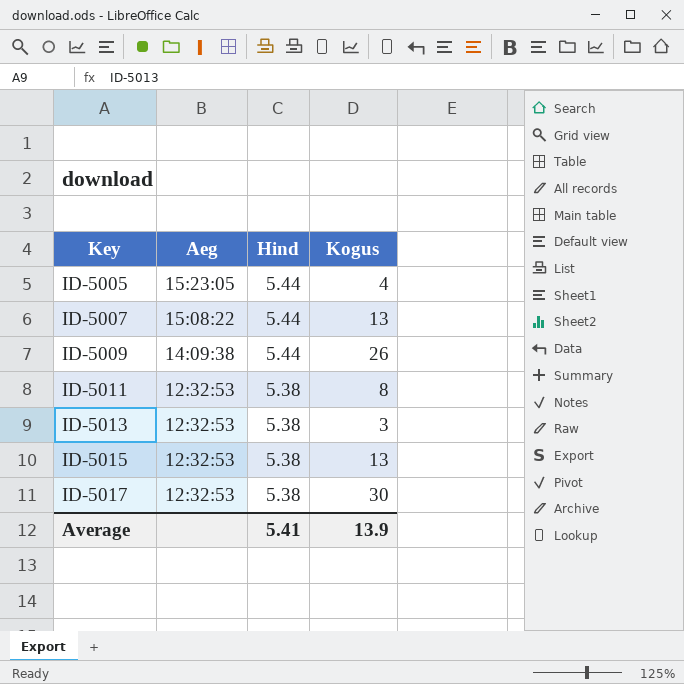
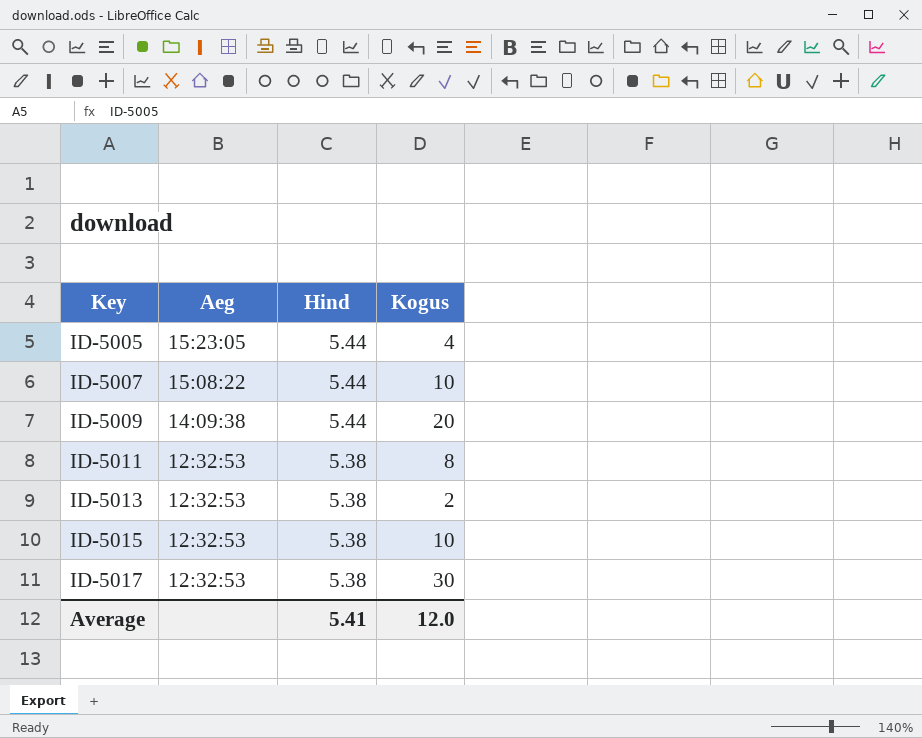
ID-5007 | Kogus: 13 -> 10
ID-5009 | Kogus: 26 -> 20
ID-5013 | Kogus: 3 -> 2
ID-5015 | Kogus: 13 -> 10
Average | Kogus: 13.9 -> 12.0

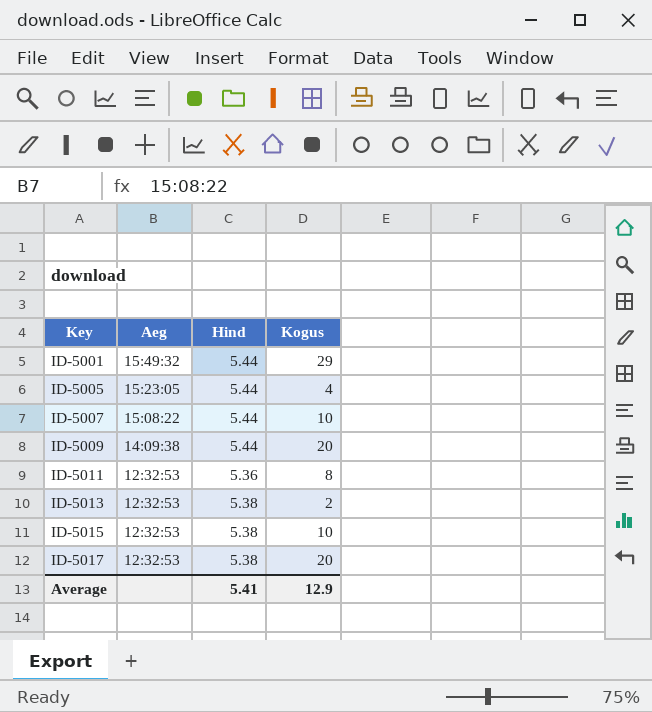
row ID-5001: none -> 15:49:32 | 5.44 | 29
ID-5011 | Hind: 5.38 -> 5.36
ID-5017 | Kogus: 30 -> 20
Average | Kogus: 12.0 -> 12.9

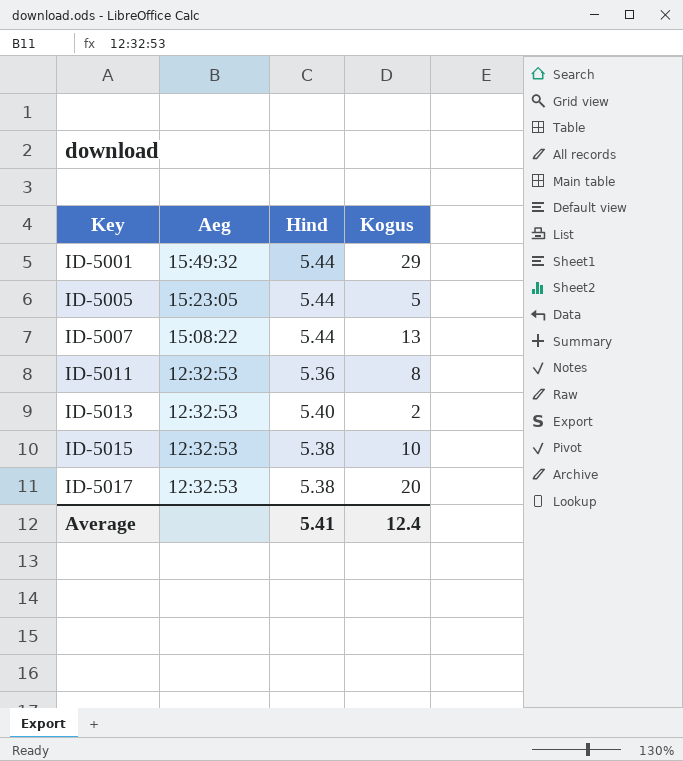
row ID-5009: 14:09:38 | 5.44 | 20 -> none
ID-5005 | Kogus: 4 -> 5
ID-5007 | Kogus: 10 -> 13
ID-5013 | Hind: 5.38 -> 5.40
Average | Kogus: 12.9 -> 12.4

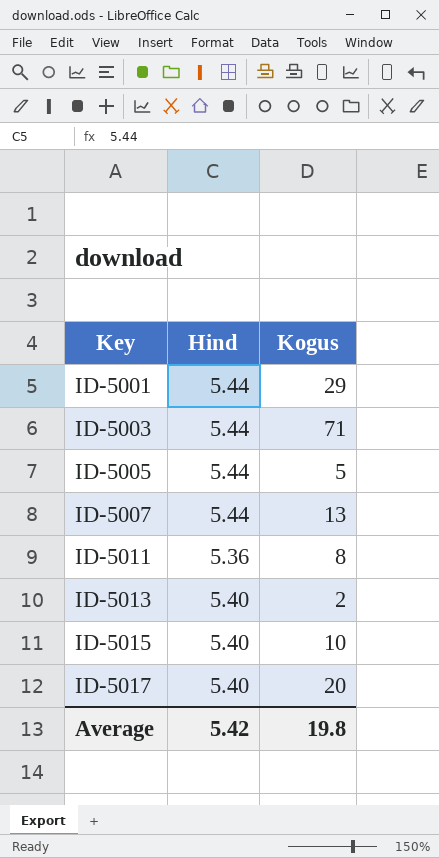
column Aeg | position: 2 -> none
row ID-5003: none -> 5.44 | 71
ID-5015 | Hind: 5.38 -> 5.40
ID-5017 | Hind: 5.38 -> 5.40
Average | Hind: 5.41 -> 5.42
Average | Kogus: 12.4 -> 19.8

